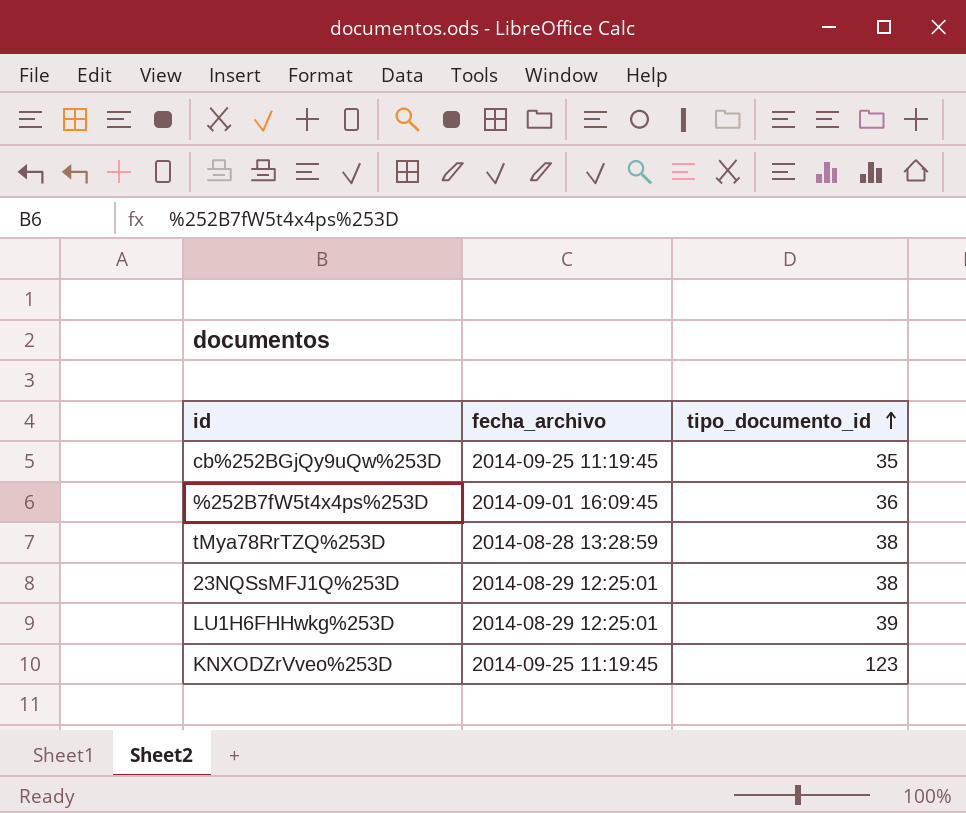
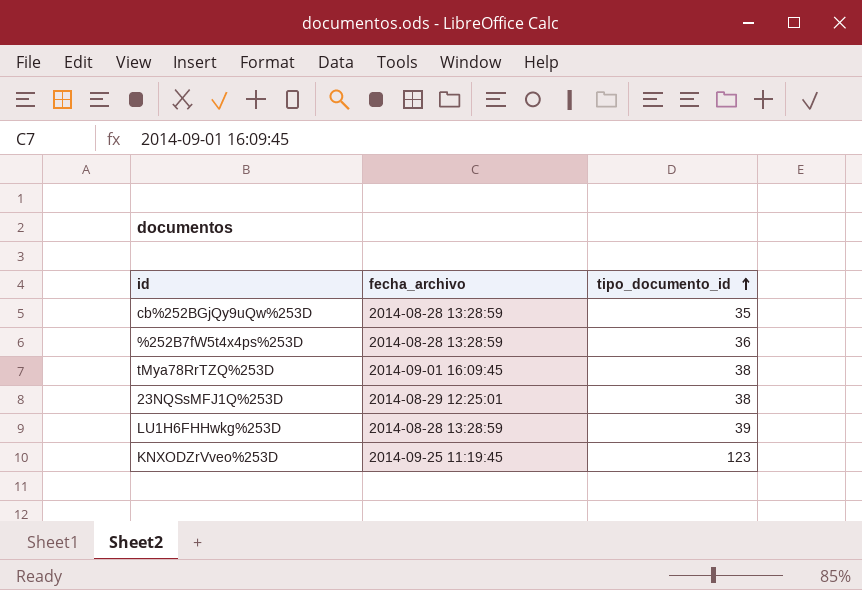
cb%252BGjQy9uQw%253D | fecha_archivo: 2014-09-25 11:19:45 -> 2014-08-28 13:28:59
%252B7fW5t4x4ps%253D | fecha_archivo: 2014-09-01 16:09:45 -> 2014-08-28 13:28:59
tMya78RrTZQ%253D | fecha_archivo: 2014-08-28 13:28:59 -> 2014-09-01 16:09:45
LU1H6FHHwkg%253D | fecha_archivo: 2014-08-29 12:25:01 -> 2014-08-28 13:28:59

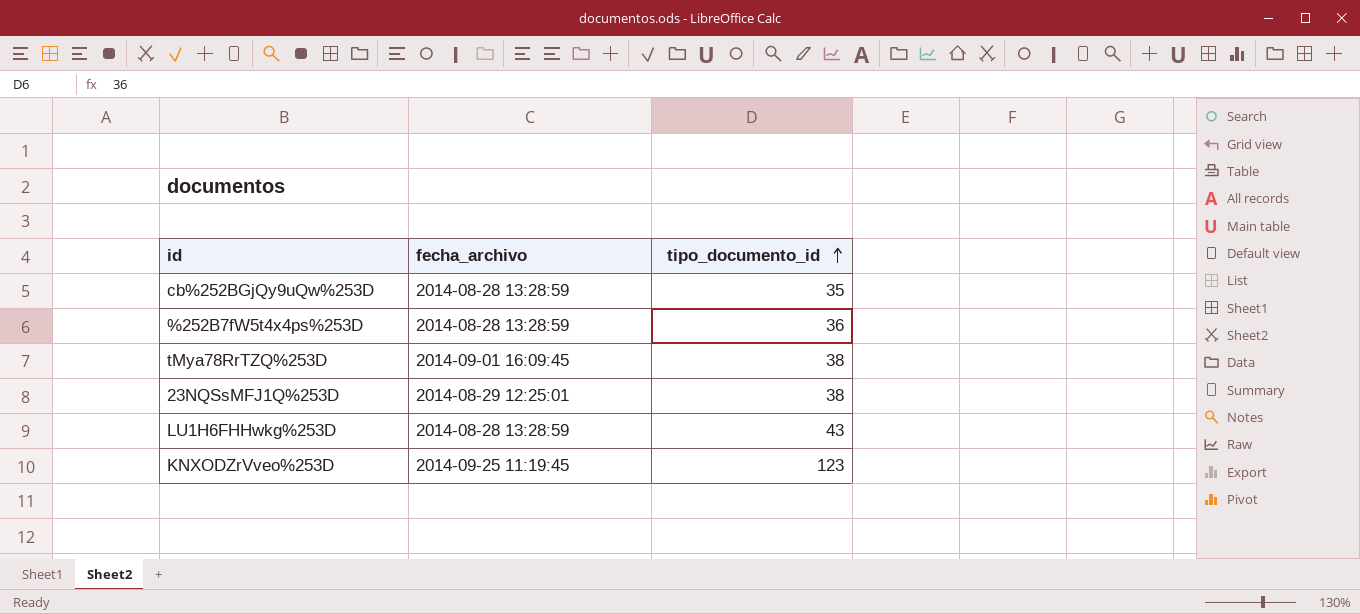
LU1H6FHHwkg%253D | tipo_documento_id: 39 -> 43

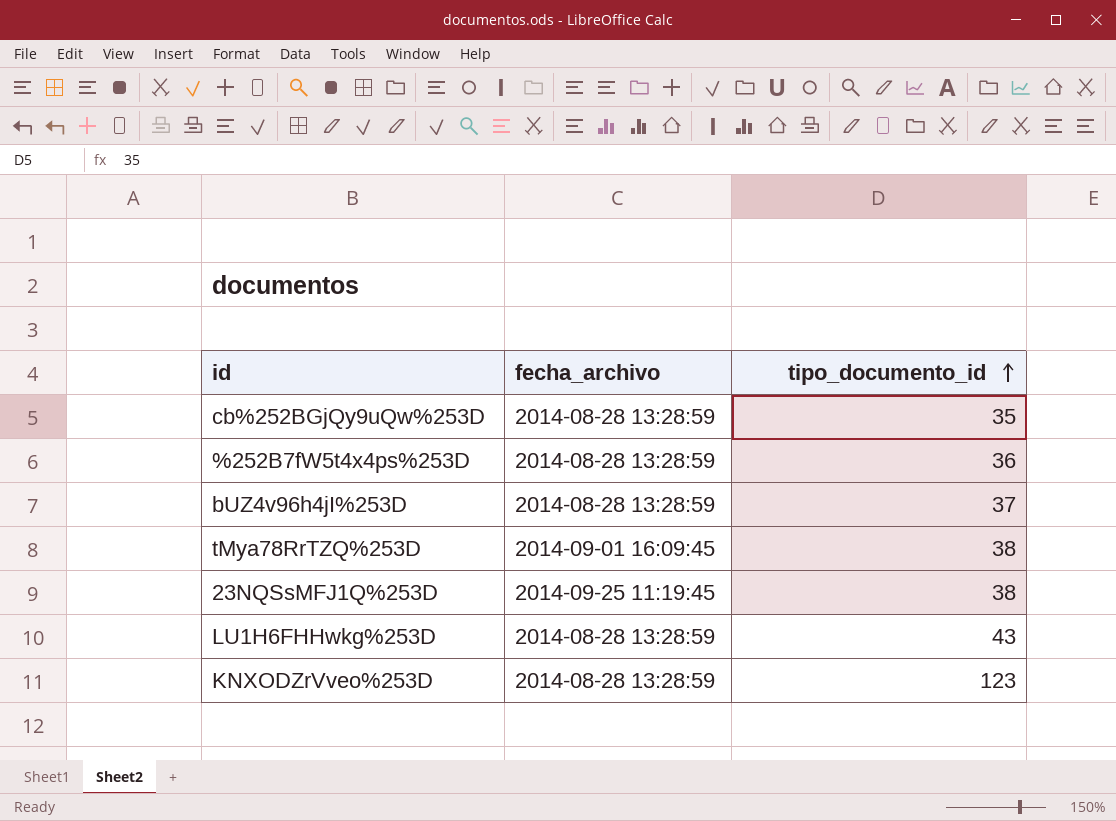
row bUZ4v96h4jI%253D: none -> 2014-08-28 13:28:59 | 37
23NQSsMFJ1Q%253D | fecha_archivo: 2014-08-29 12:25:01 -> 2014-09-25 11:19:45
KNXODZrVveo%253D | fecha_archivo: 2014-09-25 11:19:45 -> 2014-08-28 13:28:59

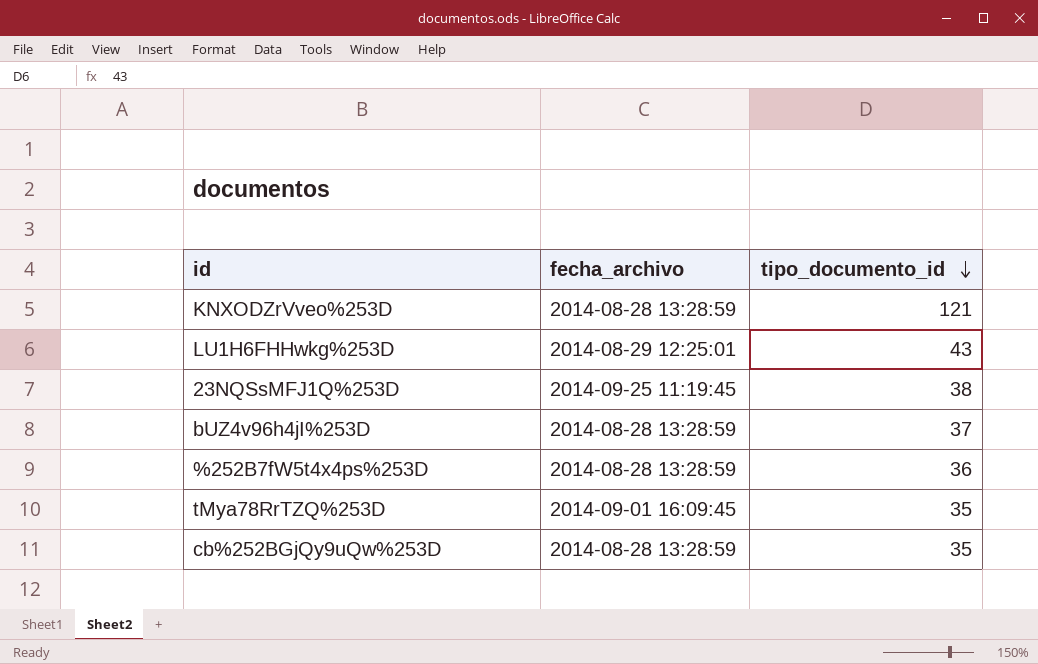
row order: tipo_documento_id ascending -> tipo_documento_id descending
KNXODZrVveo%253D | tipo_documento_id: 123 -> 121
LU1H6FHHwkg%253D | fecha_archivo: 2014-08-28 13:28:59 -> 2014-08-29 12:25:01
tMya78RrTZQ%253D | tipo_documento_id: 38 -> 35

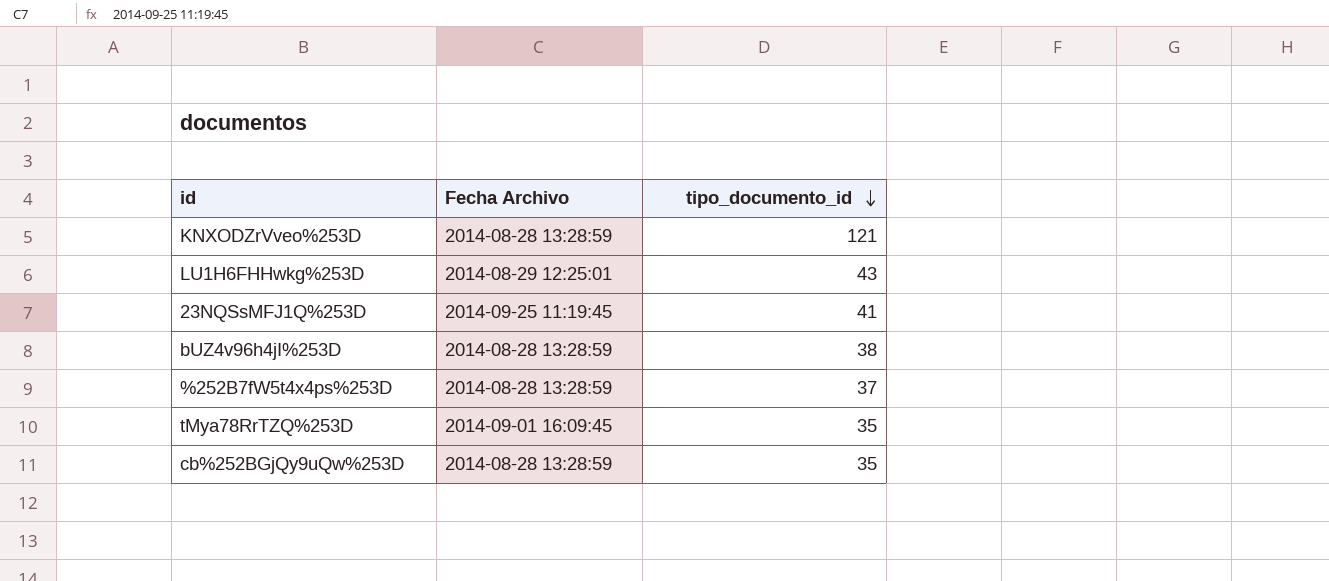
column name: fecha_archivo -> Fecha Archivo
23NQSsMFJ1Q%253D | tipo_documento_id: 38 -> 41
bUZ4v96h4jI%253D | tipo_documento_id: 37 -> 38
%252B7fW5t4x4ps%253D | tipo_documento_id: 36 -> 37

